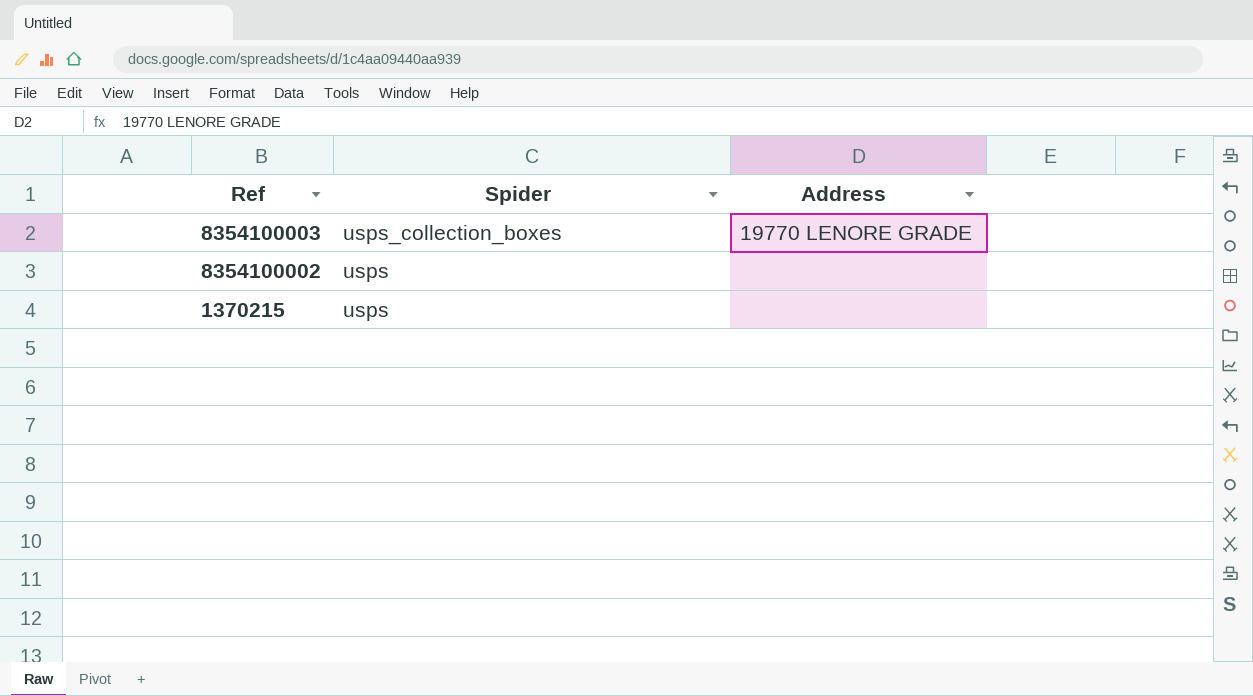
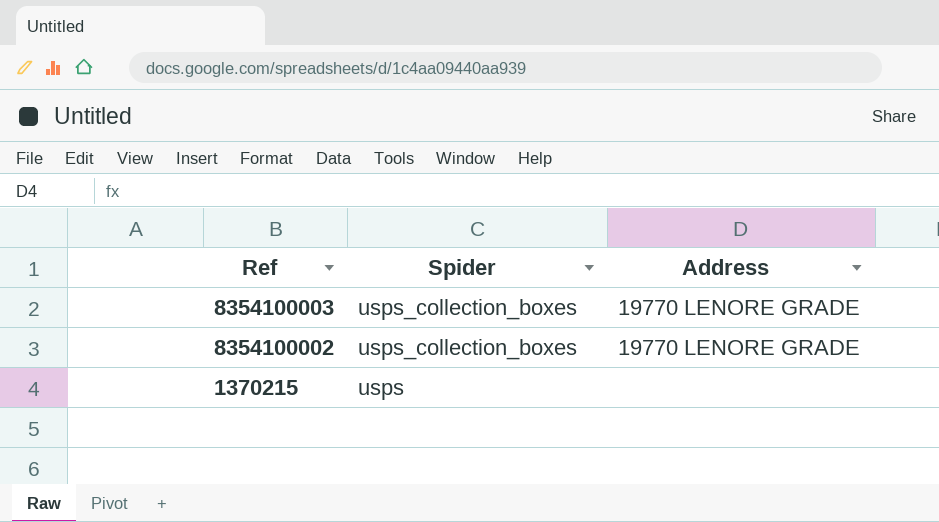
8354100002 | Spider: usps -> usps_collection_boxes
8354100002 | Address: none -> 19770 LENORE GRADE

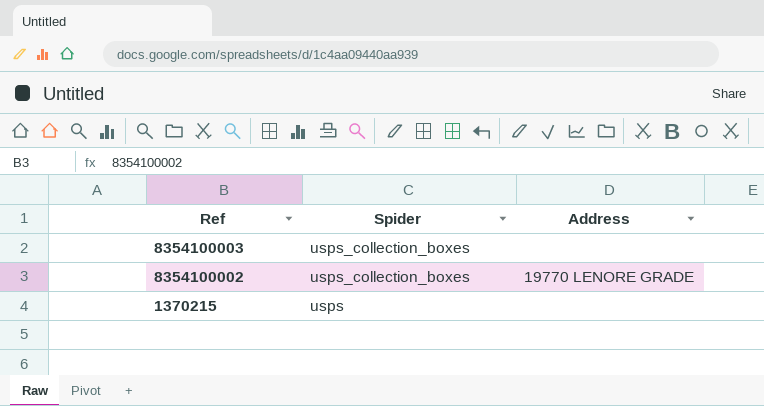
8354100003 | Address: 19770 LENORE GRADE -> none

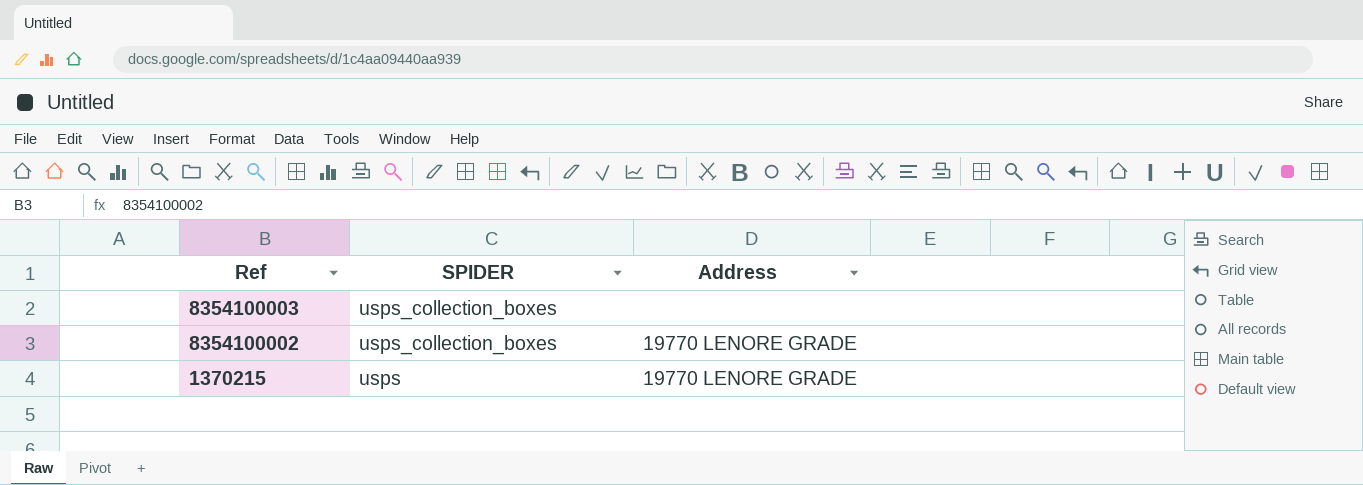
column name: Spider -> SPIDER
1370215 | Address: none -> 19770 LENORE GRADE

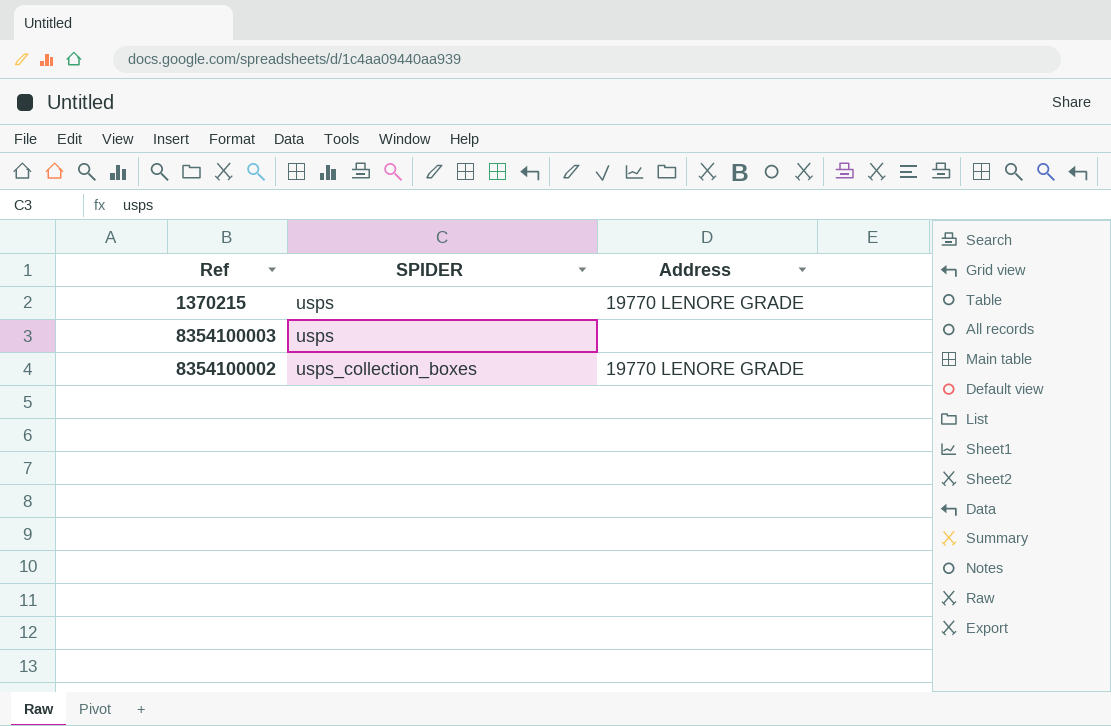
row order: Ref descending -> SPIDER ascending
8354100003 | SPIDER: usps_collection_boxes -> usps

